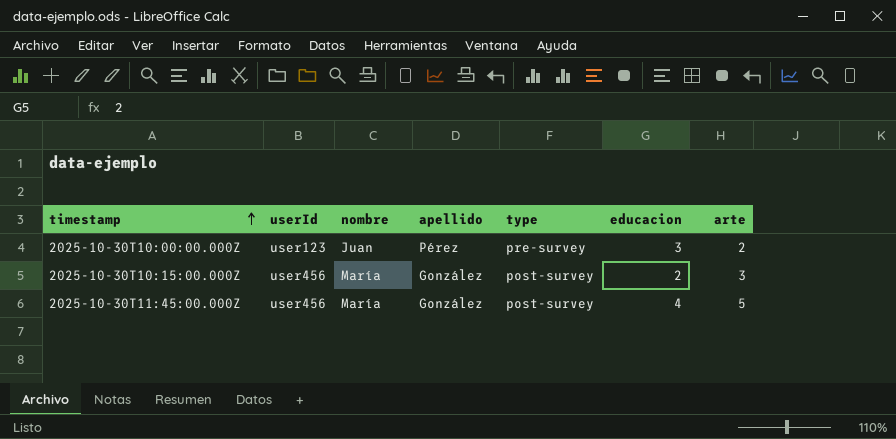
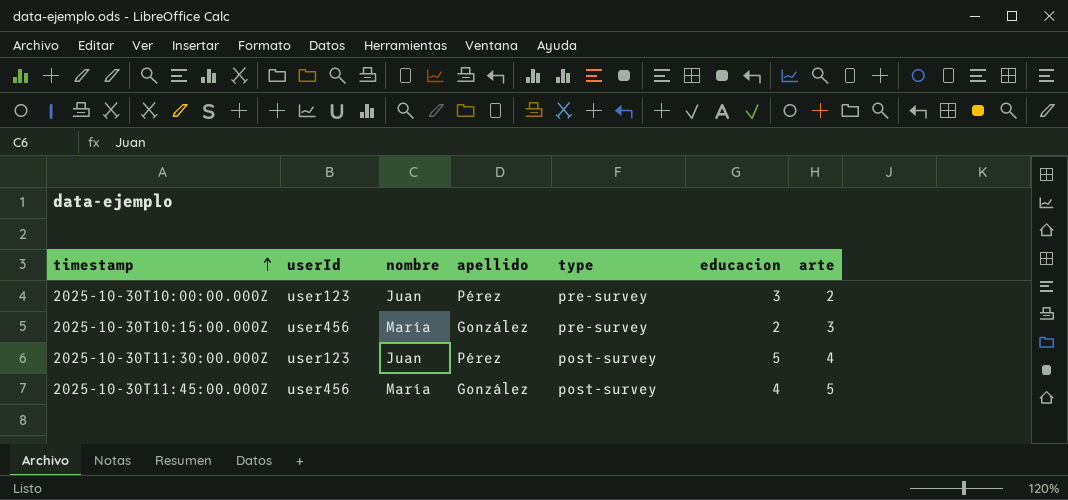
2025-10-30T10:15:00.000Z | type: post-survey -> pre-survey
row 2025-10-30T11:30:00.000Z: none -> user123 | Juan | Pérez | post-survey | 5 | 4

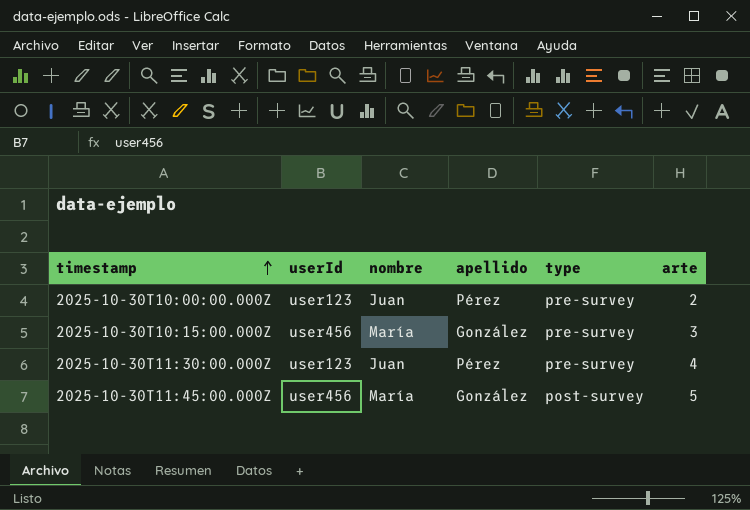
column educacion | position: 6 -> none
2025-10-30T11:30:00.000Z | type: post-survey -> pre-survey

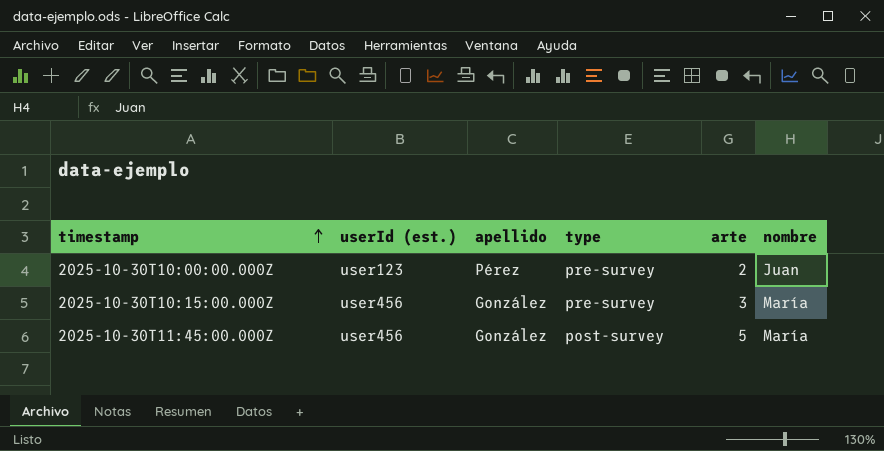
column name: userId -> userId (est.)
column nombre | position: 3 -> 6
row 2025-10-30T11:30:00.000Z: user123 | Juan | Pérez | pre-survey | 4 -> none

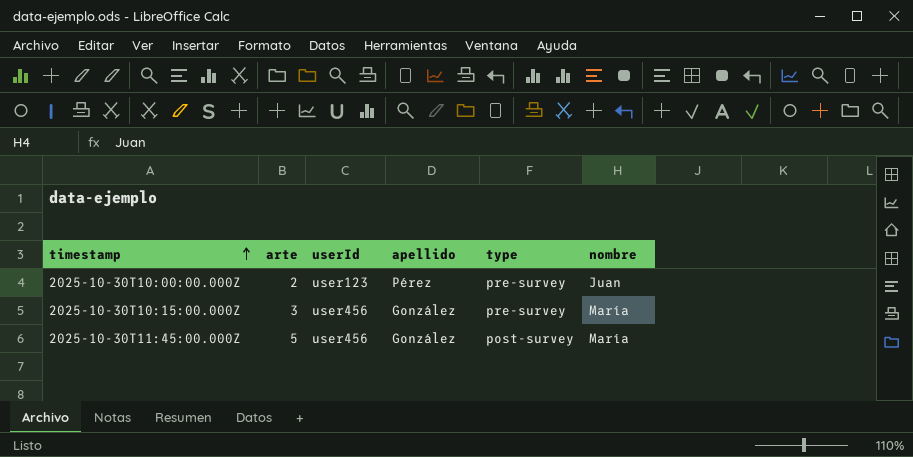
column arte | position: 5 -> 2
column name: userId (est.) -> userId

